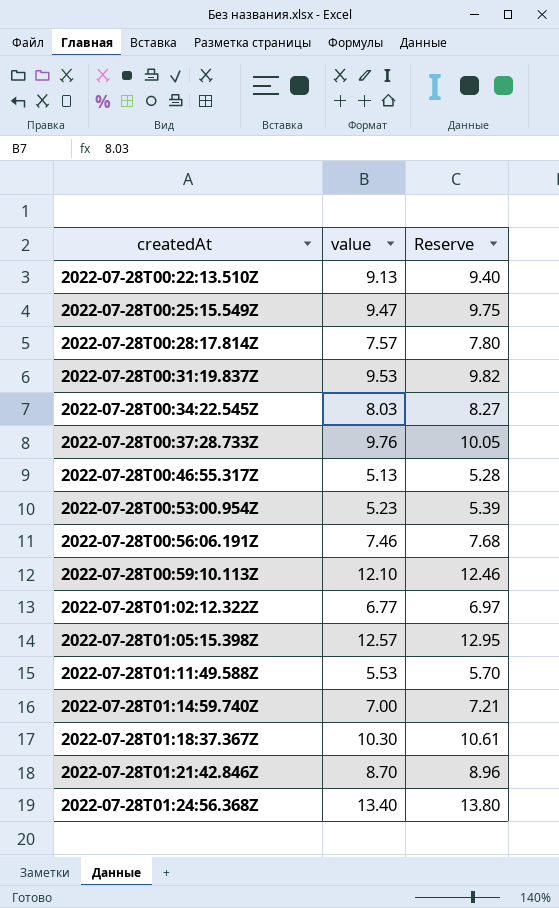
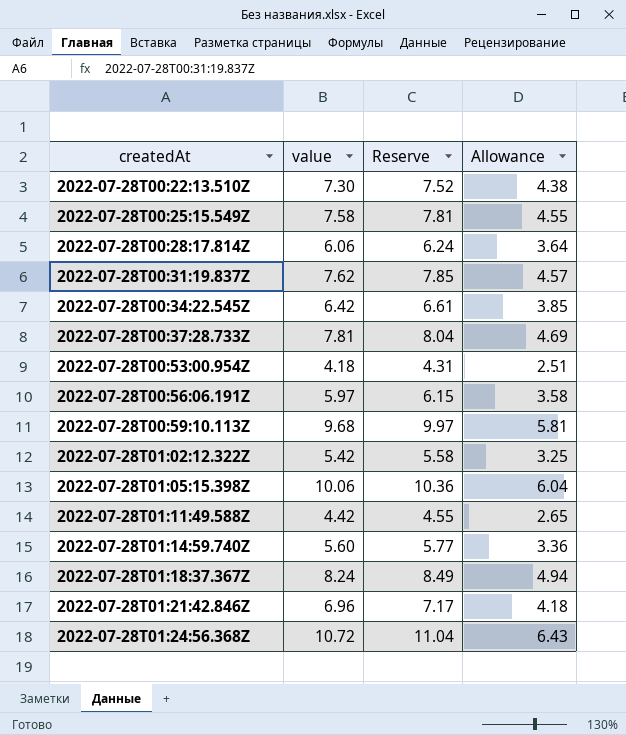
column Allowance | formula: none -> [value] * 0.6
row 2022-07-28T00:46:55.317Z: 5.13 | 5.28 -> none
2022-07-28T00:22:13.510Z | value: 9.13 -> 7.30
2022-07-28T00:22:13.510Z | Reserve: 9.40 -> 7.52
2022-07-28T00:25:15.549Z | value: 9.47 -> 7.58
2022-07-28T00:25:15.549Z | Reserve: 9.75 -> 7.81
2022-07-28T00:28:17.814Z | value: 7.57 -> 6.06
2022-07-28T00:28:17.814Z | Reserve: 7.80 -> 6.24
2022-07-28T00:31:19.837Z | value: 9.53 -> 7.62
2022-07-28T00:31:19.837Z | Reserve: 9.82 -> 7.85
2022-07-28T00:34:22.545Z | value: 8.03 -> 6.42
2022-07-28T00:34:22.545Z | Reserve: 8.27 -> 6.61
2022-07-28T00:37:28.733Z | value: 9.76 -> 7.81
2022-07-28T00:37:28.733Z | Reserve: 10.05 -> 8.04
2022-07-28T00:53:00.954Z | value: 5.23 -> 4.18
2022-07-28T00:53:00.954Z | Reserve: 5.39 -> 4.31
2022-07-28T00:56:06.191Z | value: 7.46 -> 5.97
2022-07-28T00:56:06.191Z | Reserve: 7.68 -> 6.15
2022-07-28T00:59:10.113Z | value: 12.10 -> 9.68
2022-07-28T00:59:10.113Z | Reserve: 12.46 -> 9.97
2022-07-28T01:02:12.322Z | value: 6.77 -> 5.42
2022-07-28T01:02:12.322Z | Reserve: 6.97 -> 5.58
2022-07-28T01:05:15.398Z | value: 12.57 -> 10.06
2022-07-28T01:05:15.398Z | Reserve: 12.95 -> 10.36
2022-07-28T01:11:49.588Z | value: 5.53 -> 4.42
2022-07-28T01:11:49.588Z | Reserve: 5.70 -> 4.55
2022-07-28T01:14:59.740Z | value: 7.00 -> 5.60
2022-07-28T01:14:59.740Z | Reserve: 7.21 -> 5.77
2022-07-28T01:18:37.367Z | value: 10.30 -> 8.24
2022-07-28T01:18:37.367Z | Reserve: 10.61 -> 8.49
2022-07-28T01:21:42.846Z | value: 8.70 -> 6.96
2022-07-28T01:21:42.846Z | Reserve: 8.96 -> 7.17
2022-07-28T01:24:56.368Z | value: 13.40 -> 10.72
2022-07-28T01:24:56.368Z | Reserve: 13.80 -> 11.04

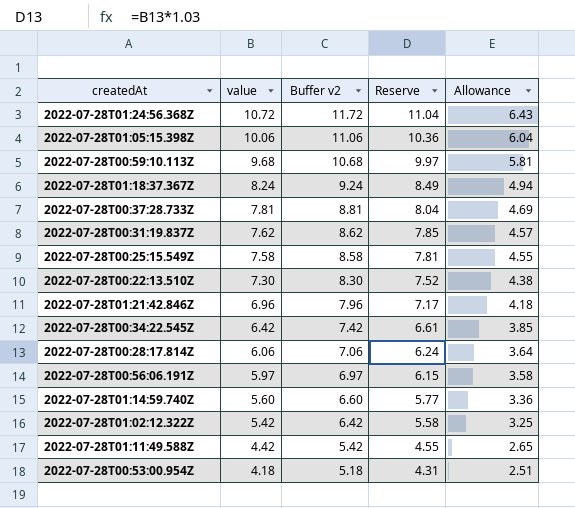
row order: createdAt ascending -> value descending
column Buffer v2 | formula: none -> [value] + 1

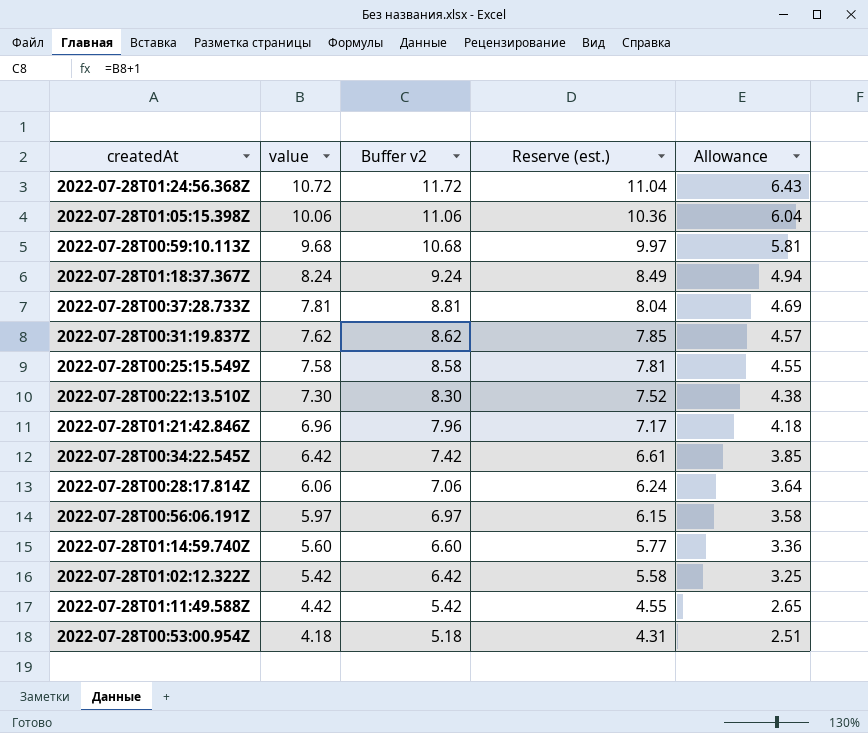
column name: Reserve -> Reserve (est.)

